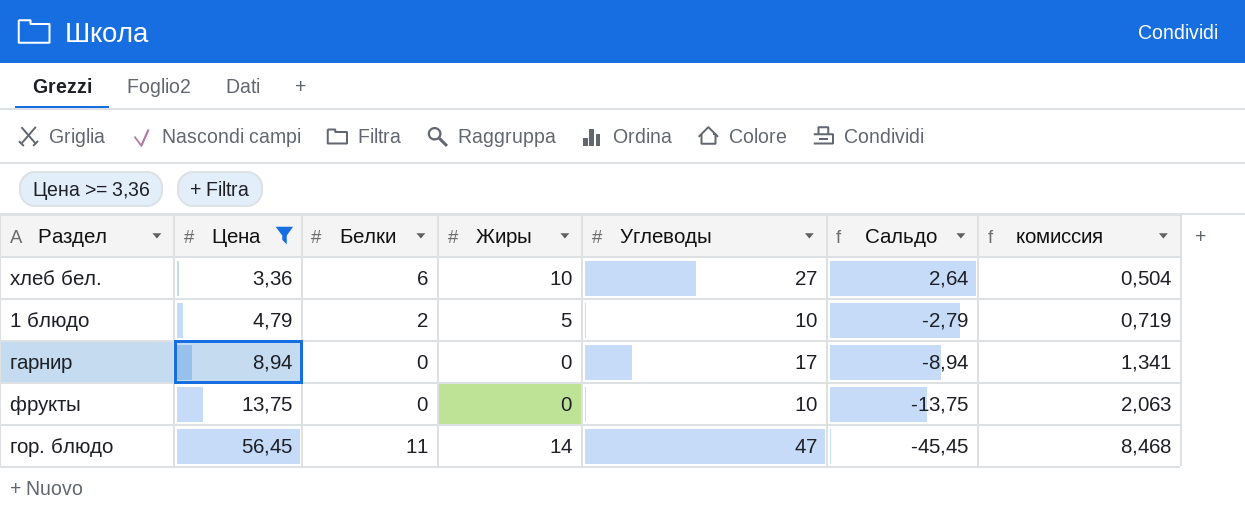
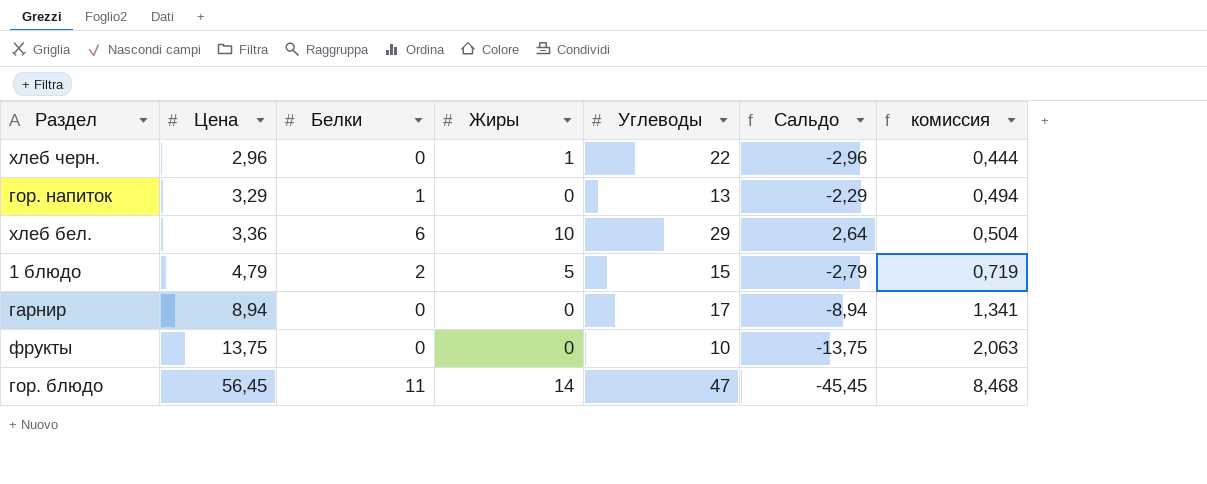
filter: Цена >= 3,36 -> none
хлеб бел. | Углеводы: 27 -> 29
1 блюдо | Углеводы: 10 -> 15

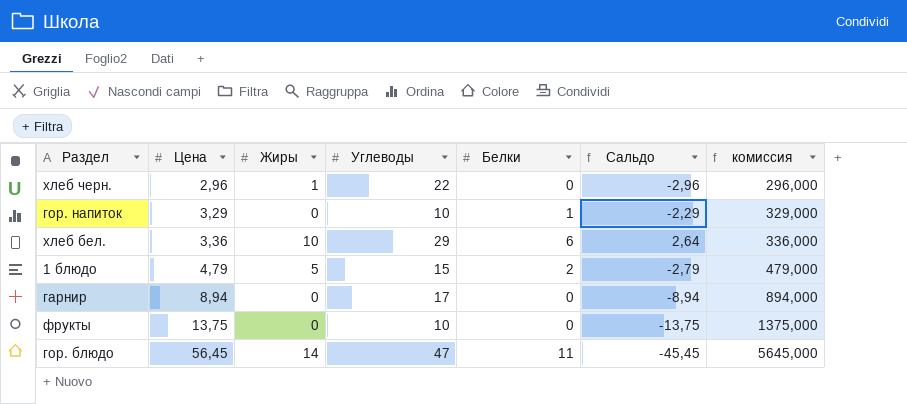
column Белки | position: 3 -> 5
column комиссия | formula: [Цена] * 0,15 -> [Цена] * 100
гор. напиток | Углеводы: 13 -> 10

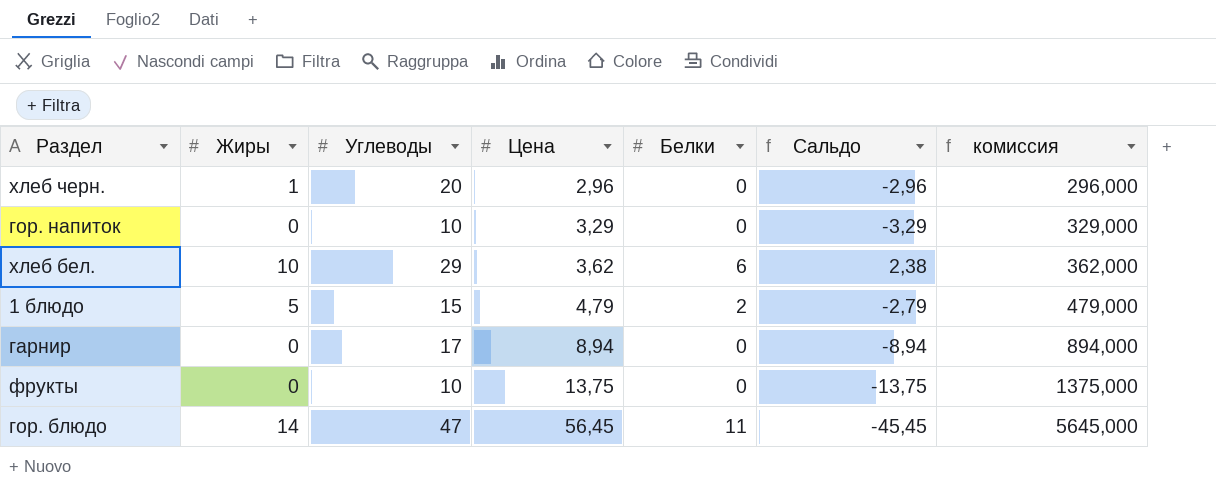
column Цена | position: 2 -> 4
хлеб черн. | Углеводы: 22 -> 20
гор. напиток | Белки: 1 -> 0
гор. напиток | Сальдо: -2,29 -> -3,29
хлеб бел. | Цена: 3,36 -> 3,62
хлеб бел. | Сальдо: 2,64 -> 2,38
хлеб бел. | комиссия: 336,000 -> 362,000

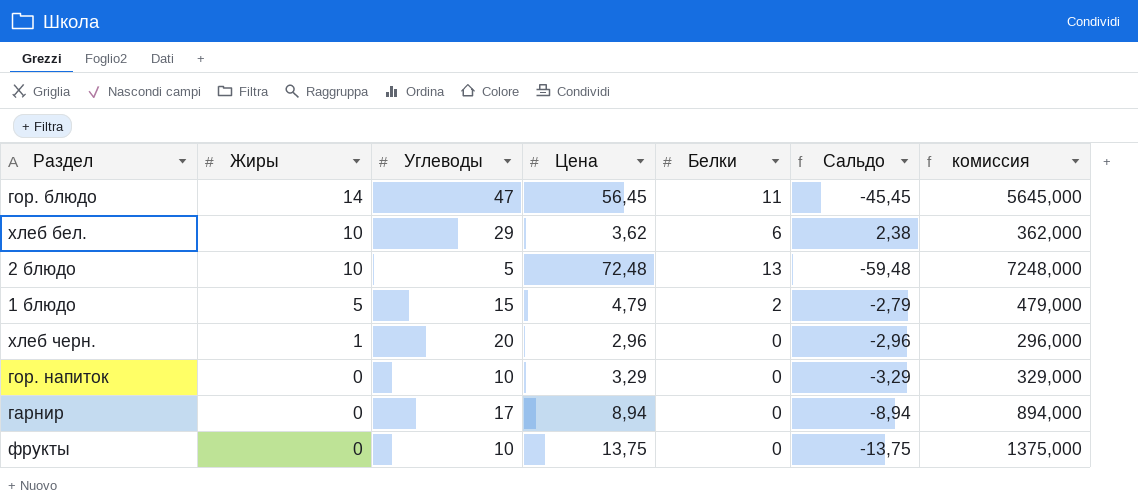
row order: Цена ascending -> Жиры descending
row 2 блюдо: none -> 10 | 5 | 72,48 | 13 | -59,48 | 7248,000

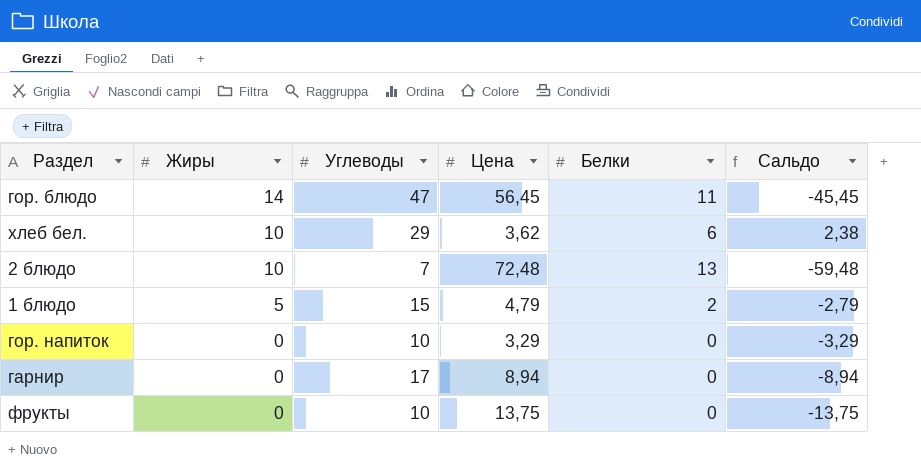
column комиссия | formula: [Цена] * 100 -> none
row хлеб черн.: 1 | 20 | 2,96 | 0 | -2,96 | 296,000 -> none
2 блюдо | Углеводы: 5 -> 7

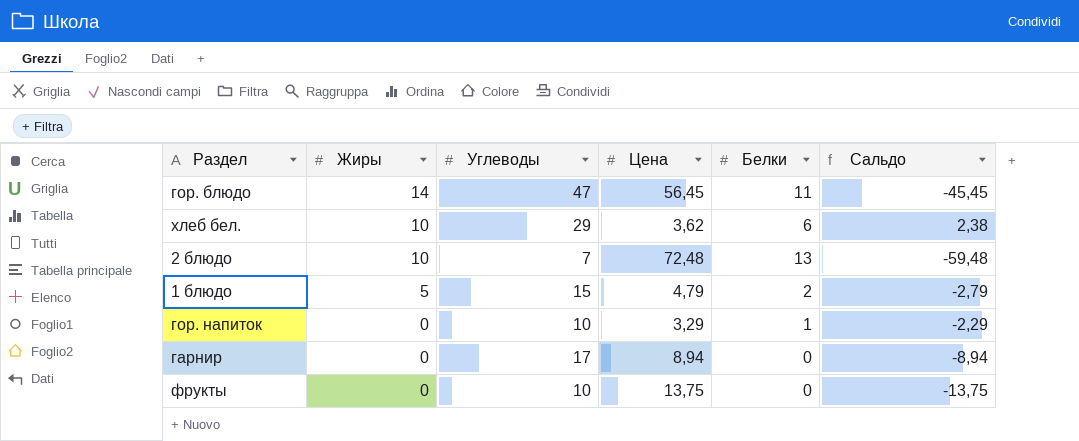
гор. напиток | Белки: 0 -> 1
гор. напиток | Сальдо: -3,29 -> -2,29

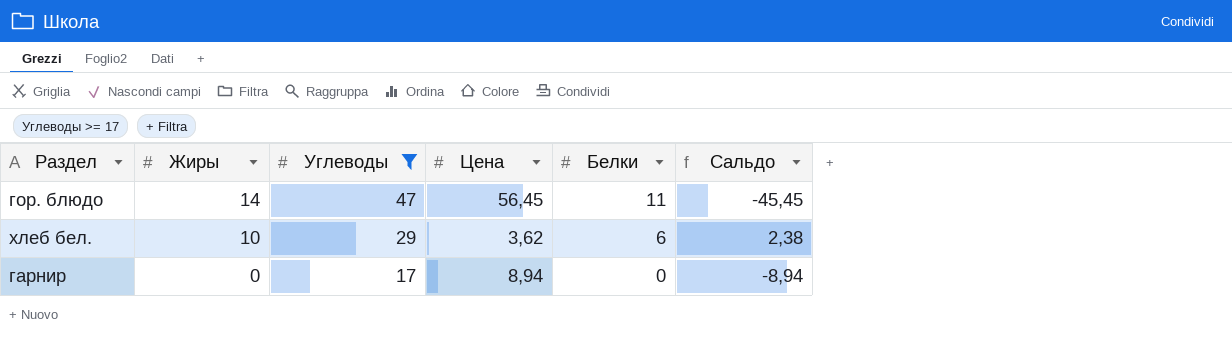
filter: none -> Углеводы >= 17

